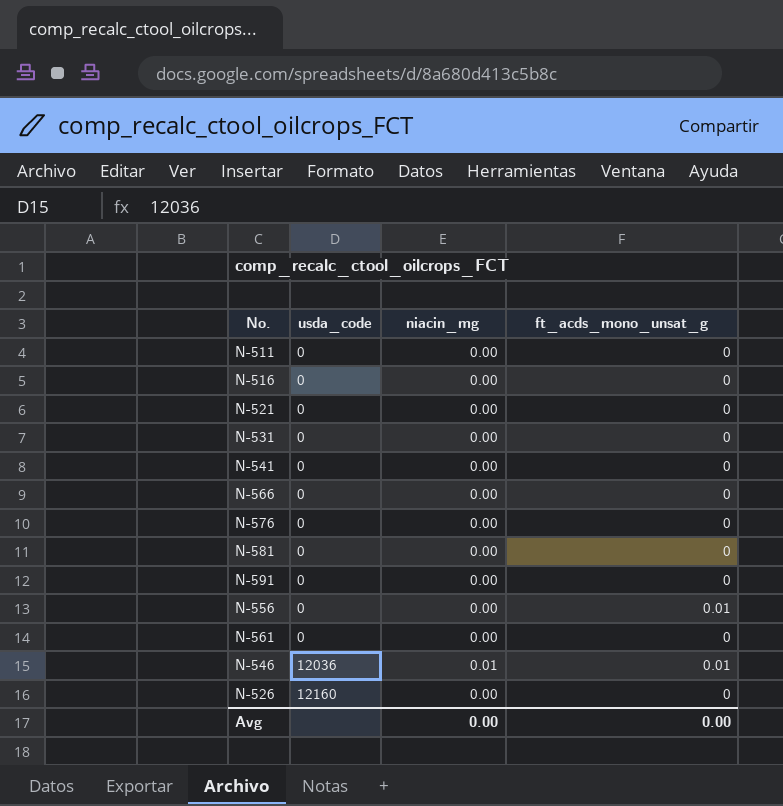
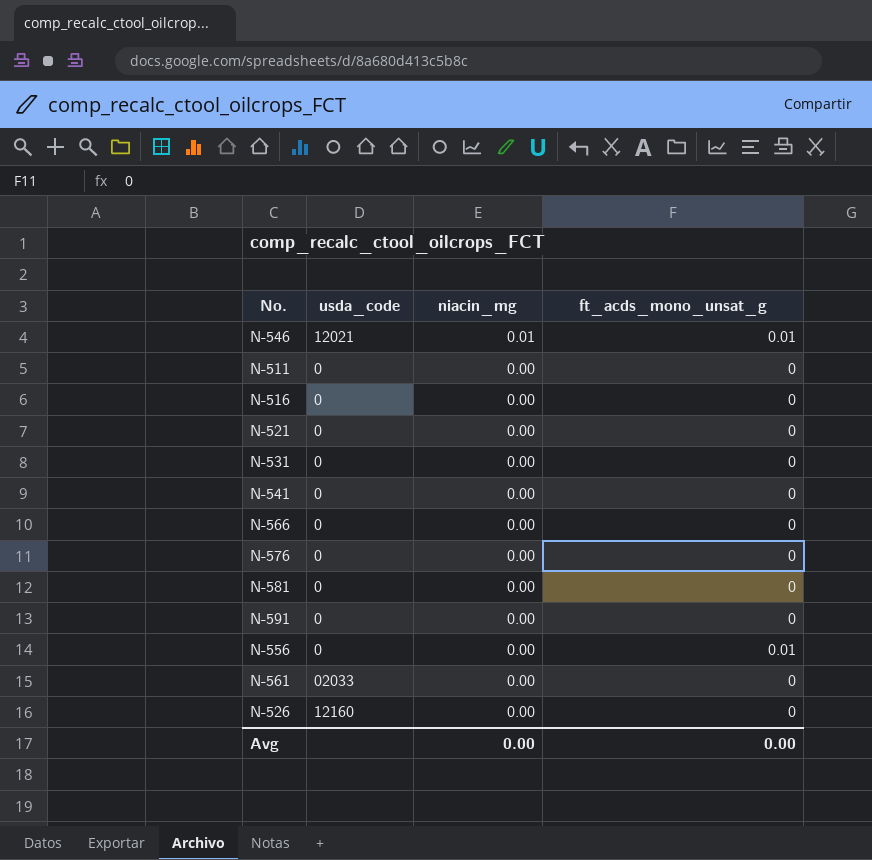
row order: usda_code ascending -> niacin_mg descending
N-546 | usda_code: 12036 -> 12021
N-561 | usda_code: 0 -> 02033

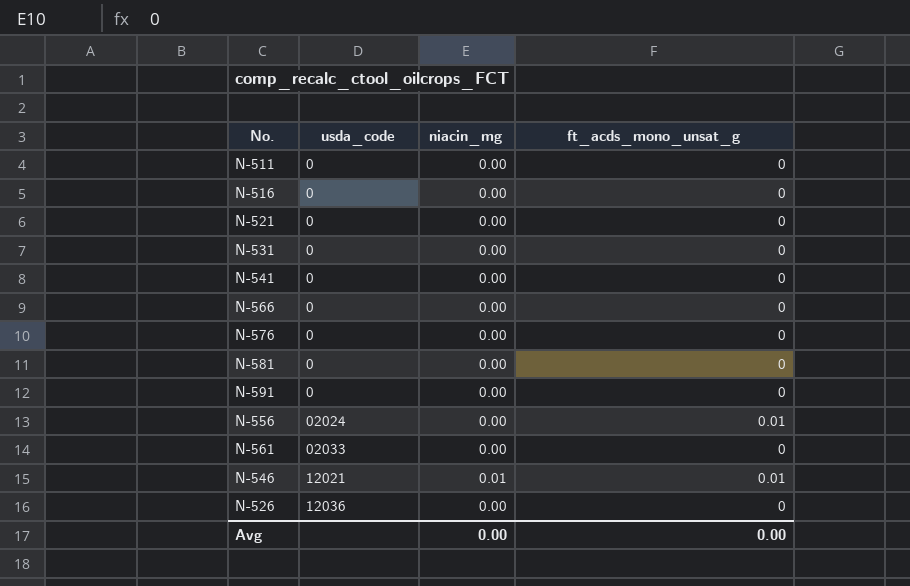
row order: niacin_mg descending -> usda_code ascending
N-556 | usda_code: 0 -> 02024
N-526 | usda_code: 12160 -> 12036

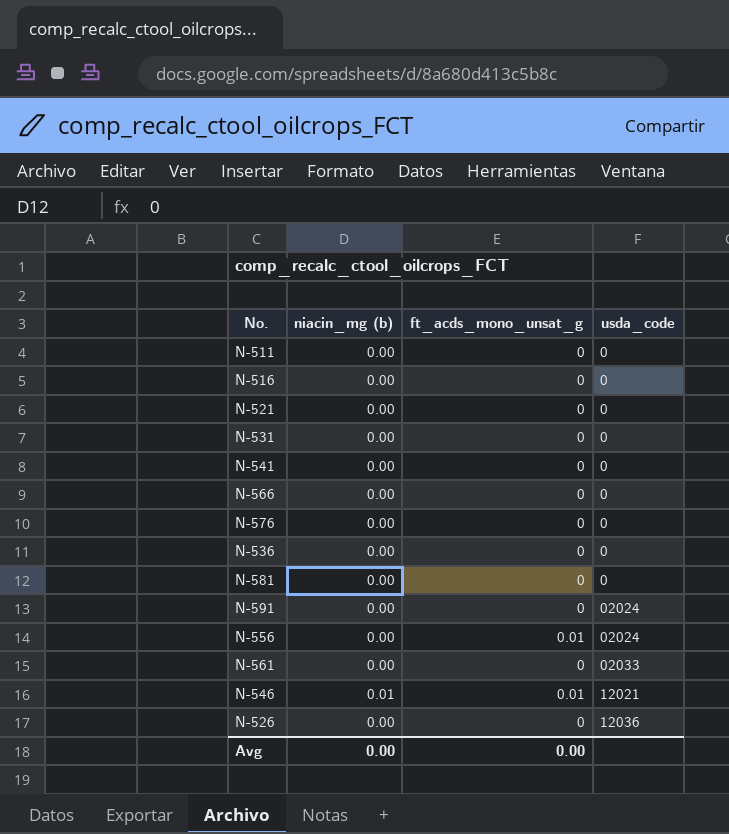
column name: niacin_mg -> niacin_mg (b)
column usda_code | position: 2 -> 4
row N-536: none -> 0.00 | 0 | 0
N-591 | usda_code: 0 -> 02024

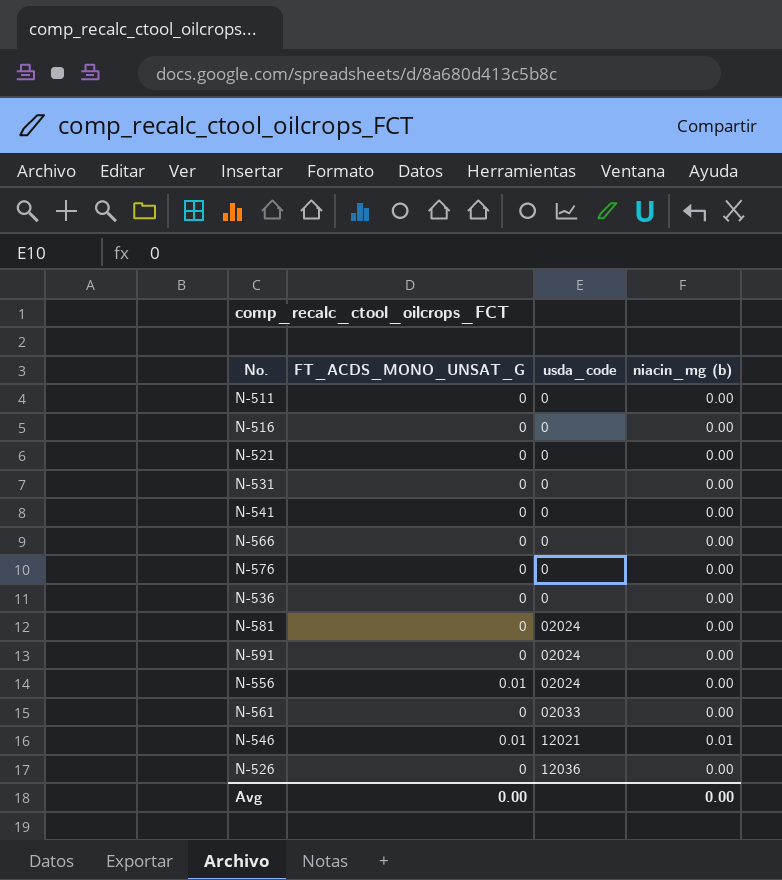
column name: ft_acds_mono_unsat_g -> FT_ACDS_MONO_UNSAT_G
column niacin_mg (b) | position: 2 -> 4
N-581 | usda_code: 0 -> 02024

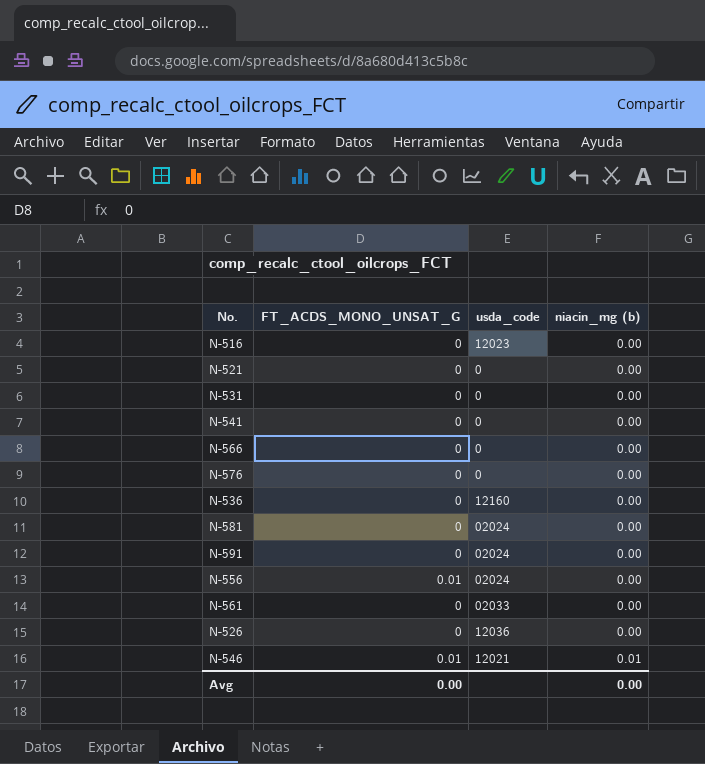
row order: usda_code ascending -> niacin_mg (b) ascending
row N-511: 0 | 0 | 0.00 -> none
N-516 | usda_code: 0 -> 12023
N-536 | usda_code: 0 -> 12160

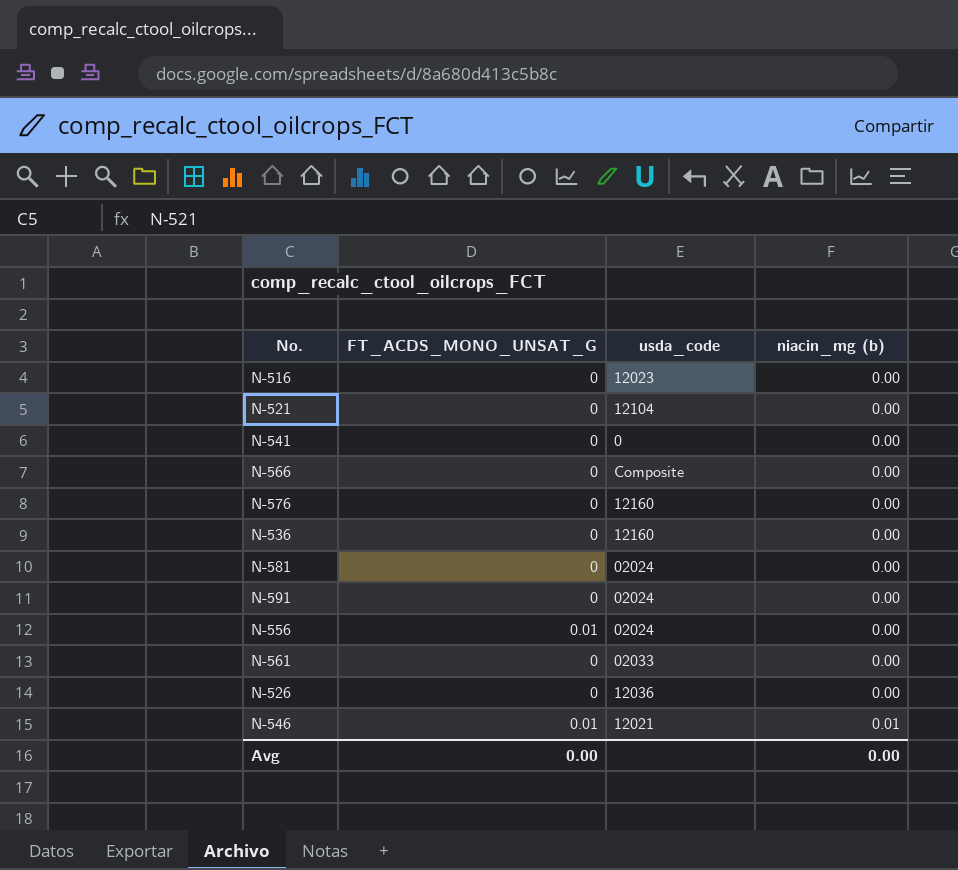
row N-531: 0 | 0 | 0.00 -> none
N-521 | usda_code: 0 -> 12104
N-566 | usda_code: 0 -> Composite
N-576 | usda_code: 0 -> 12160

